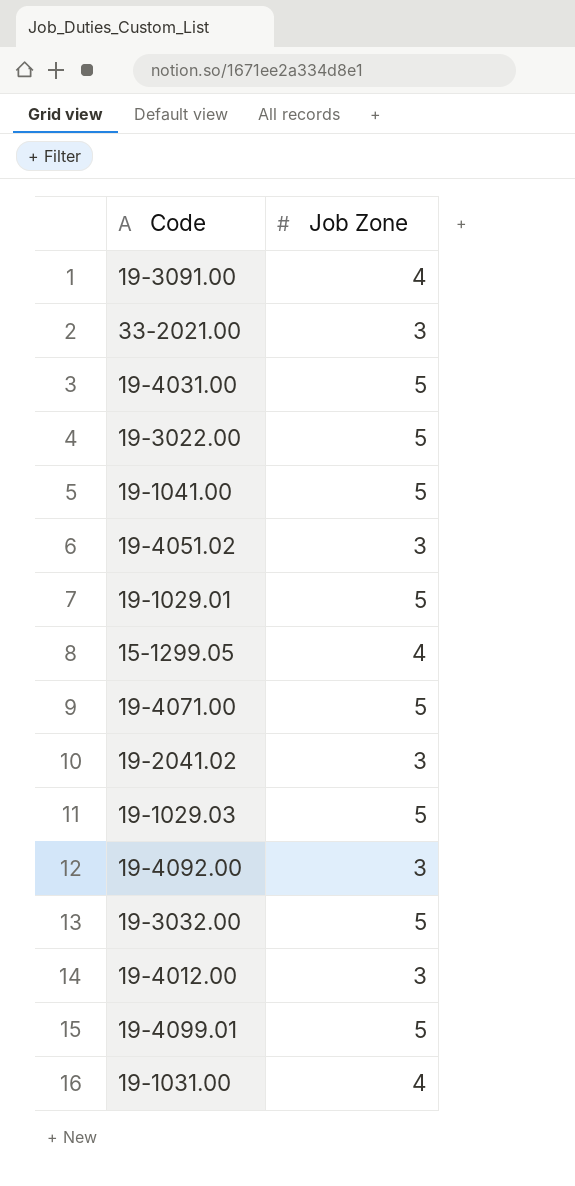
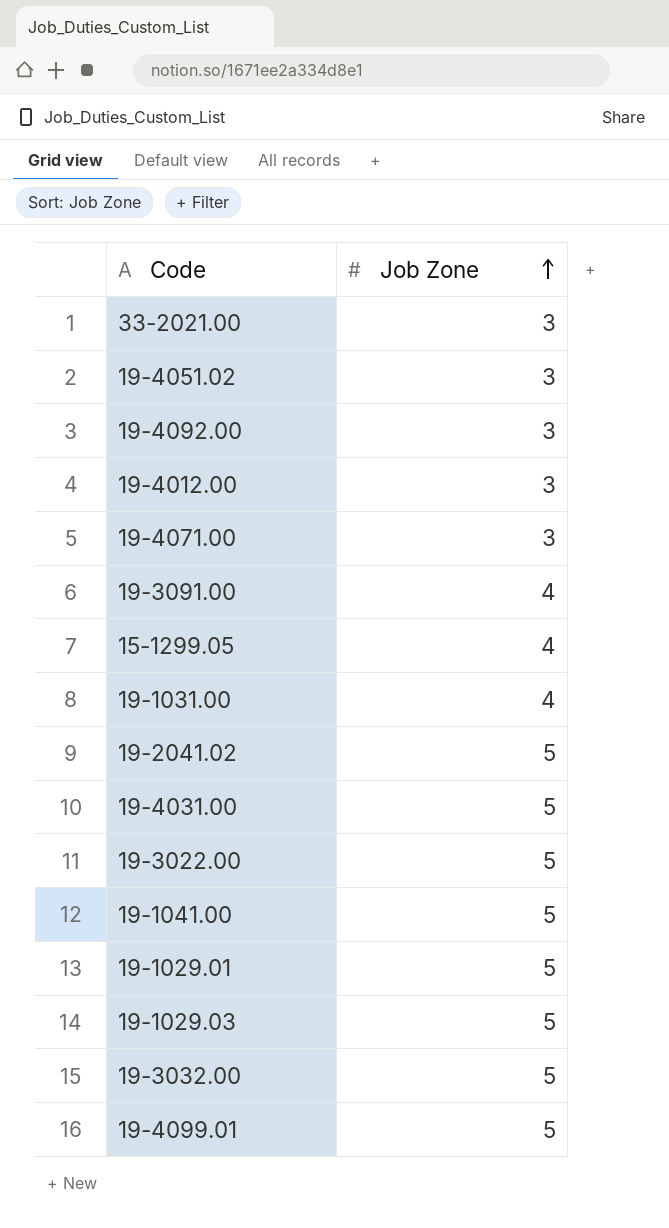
row order: none -> Job Zone ascending
19-4071.00 | Job Zone: 5 -> 3
19-2041.02 | Job Zone: 3 -> 5

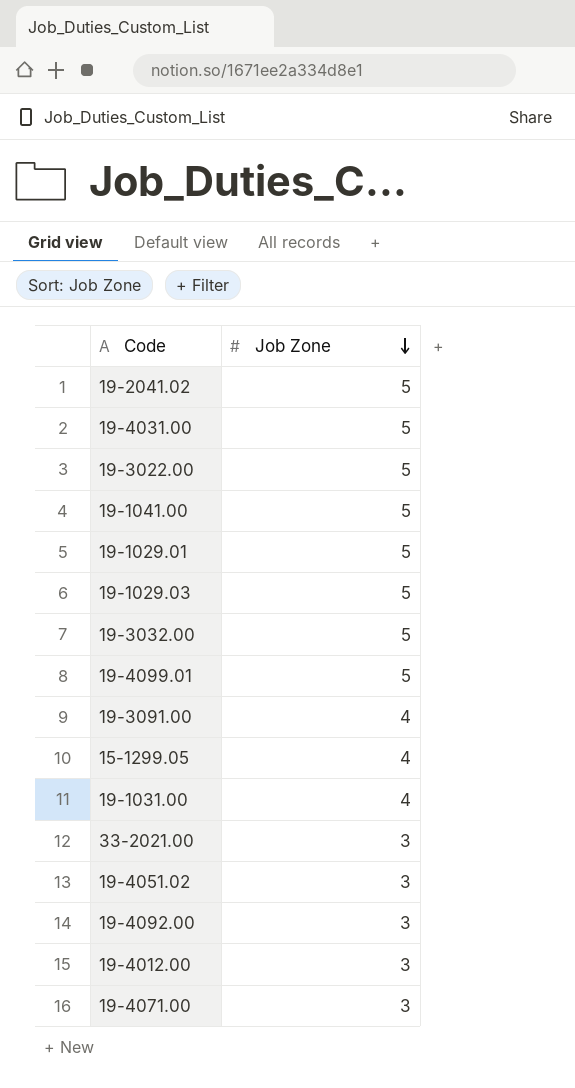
row order: Job Zone ascending -> Job Zone descending

